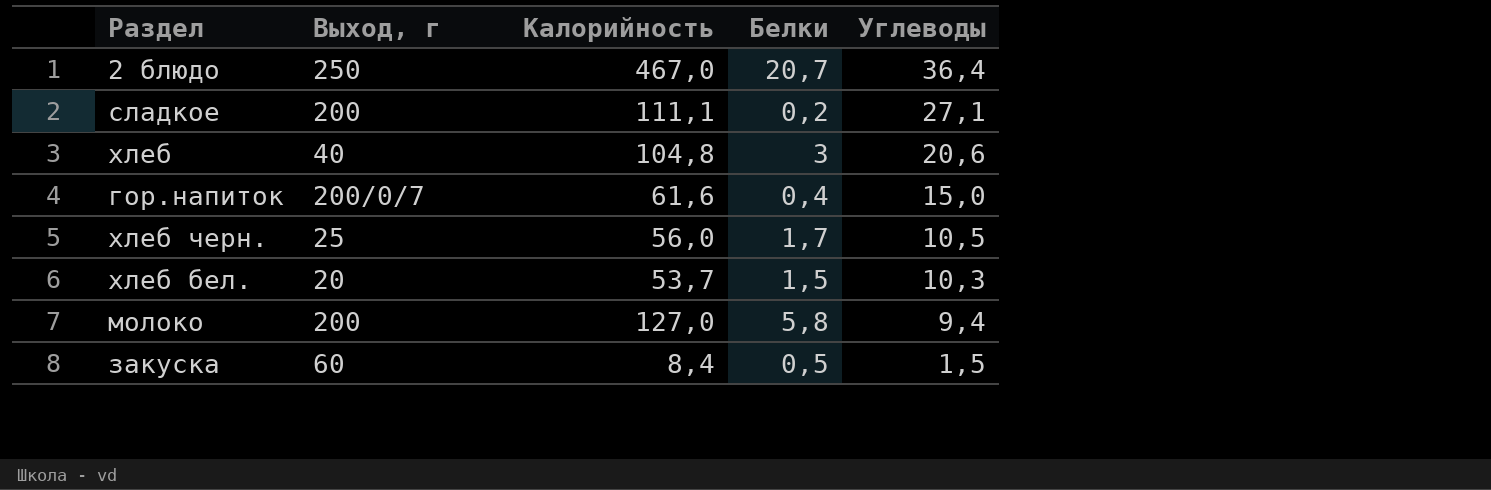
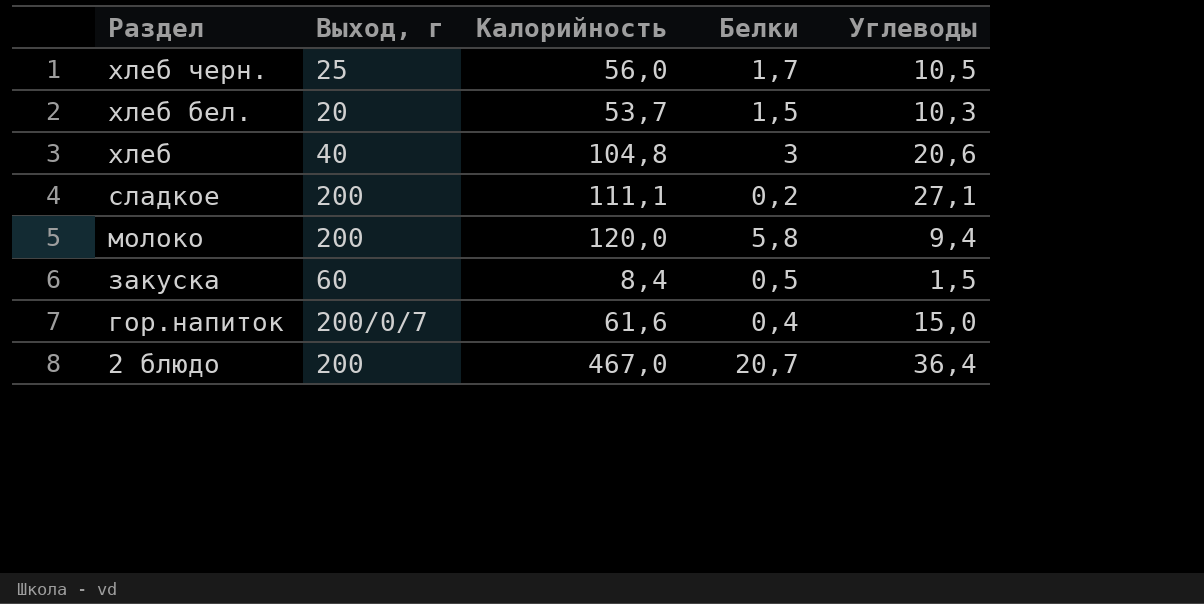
row order: Углеводы descending -> Раздел descending
молоко | Калорийность: 127,0 -> 120,0
2 блюдо | Выход, г: 250 -> 200

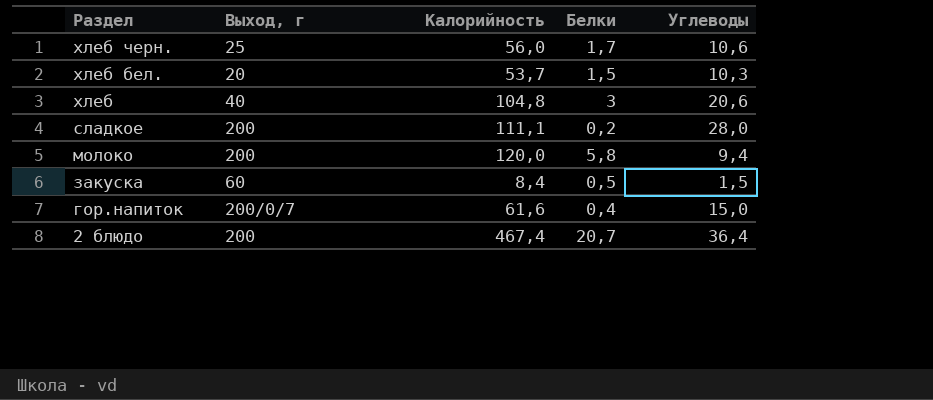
хлеб черн. | Углеводы: 10,5 -> 10,6
сладкое | Углеводы: 27,1 -> 28,0
2 блюдо | Калорийность: 467,0 -> 467,4

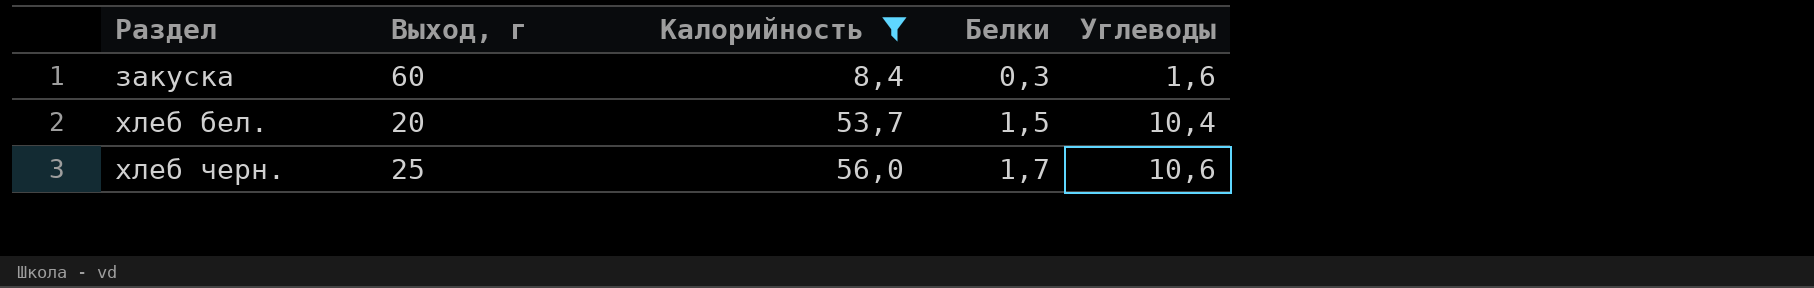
filter: none -> Калорийность <= 56,0
row order: Раздел descending -> Раздел ascending
закуска | Белки: 0,5 -> 0,3
закуска | Углеводы: 1,5 -> 1,6
хлеб бел. | Углеводы: 10,3 -> 10,4

